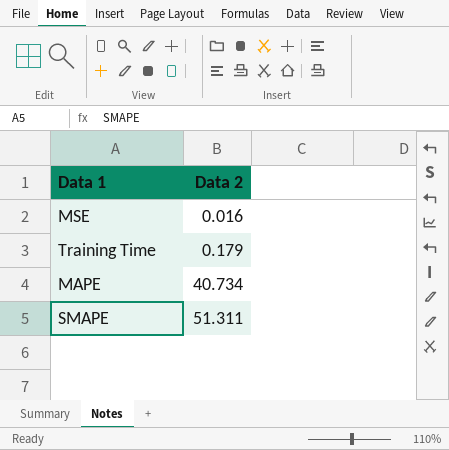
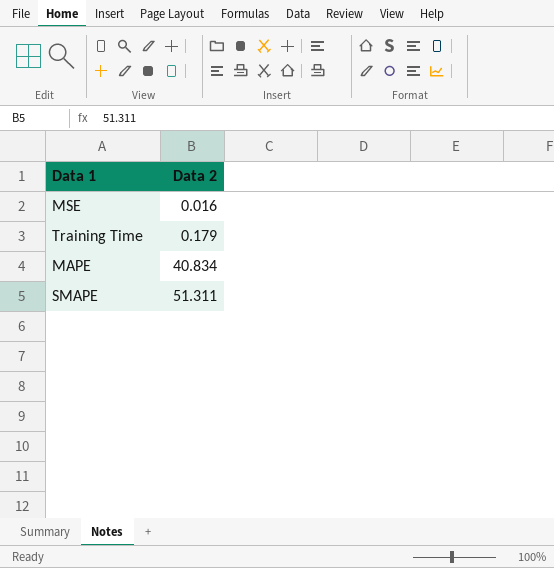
MAPE | Data 2: 40.734 -> 40.834

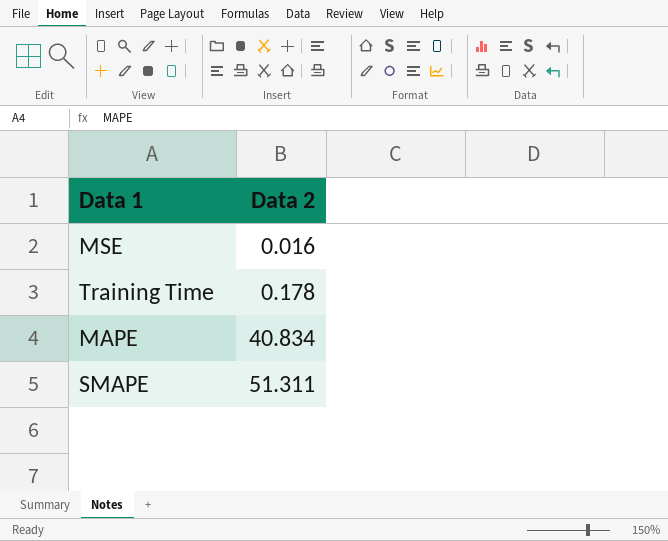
Training Time | Data 2: 0.179 -> 0.178

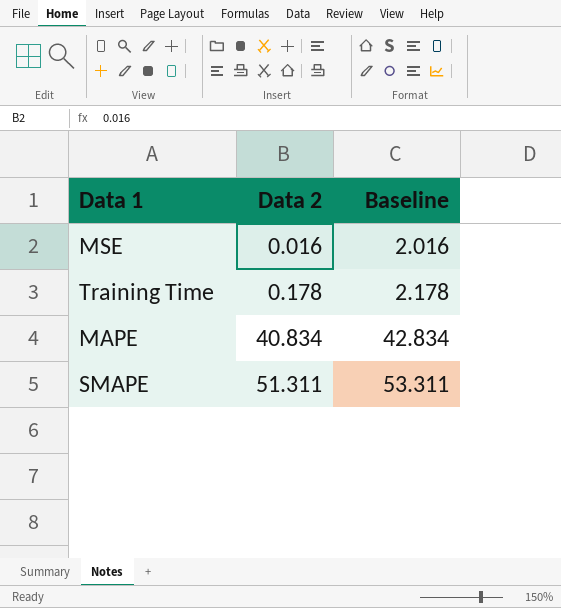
column Baseline | formula: none -> [Data 2] + 2

